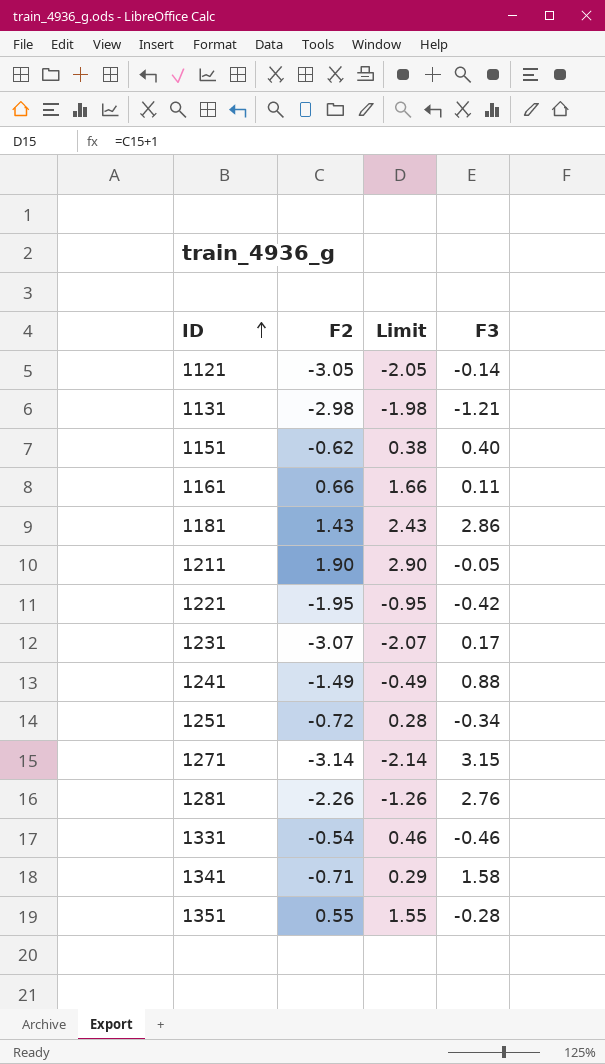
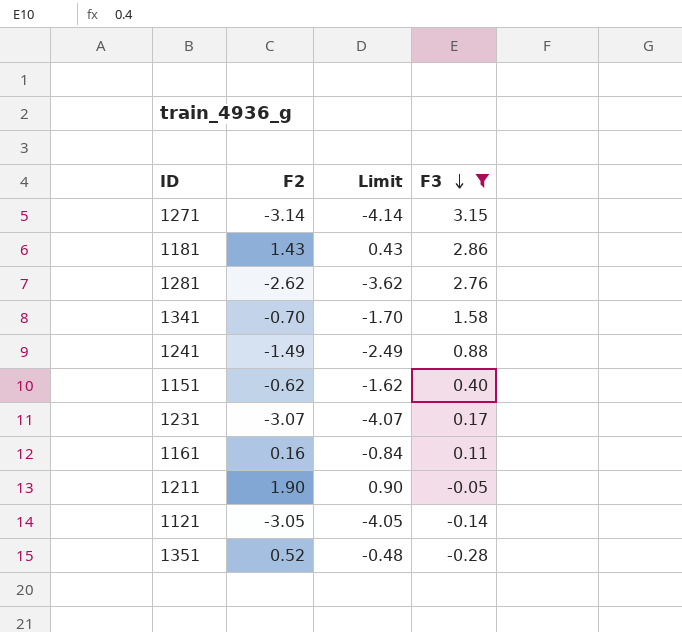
filter: none -> F3 >= -0.28
row order: ID ascending -> F3 descending
column Limit | formula: [F2] + 1 -> [F2] - 1
1281 | F2: -2.26 -> -2.62
1341 | F2: -0.71 -> -0.70
1161 | F2: 0.66 -> 0.16
1351 | F2: 0.55 -> 0.52

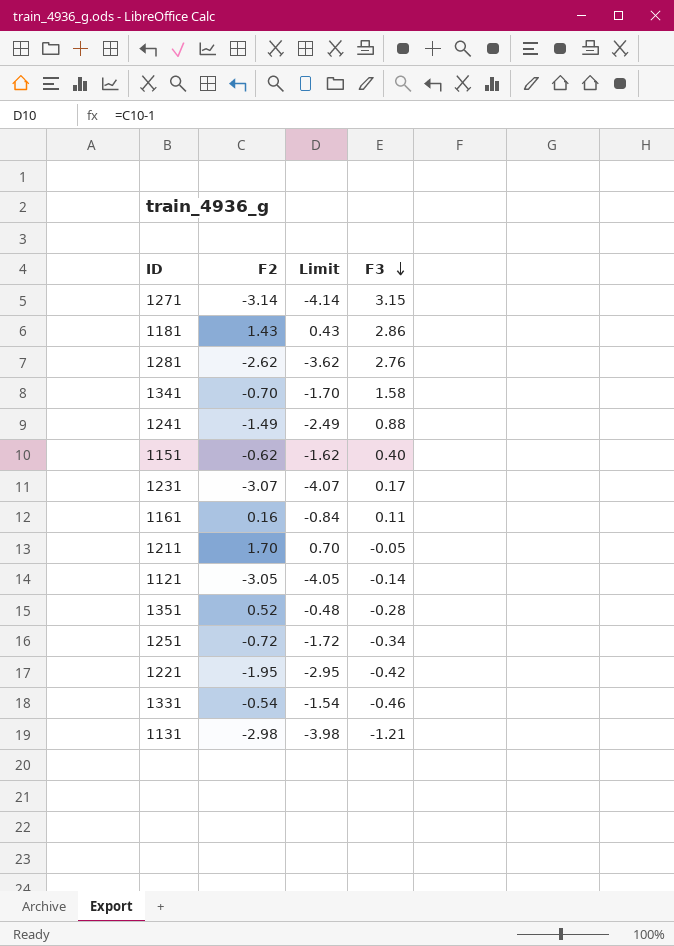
filter: F3 >= -0.28 -> none
1211 | F2: 1.90 -> 1.70
1211 | Limit: 0.90 -> 0.70

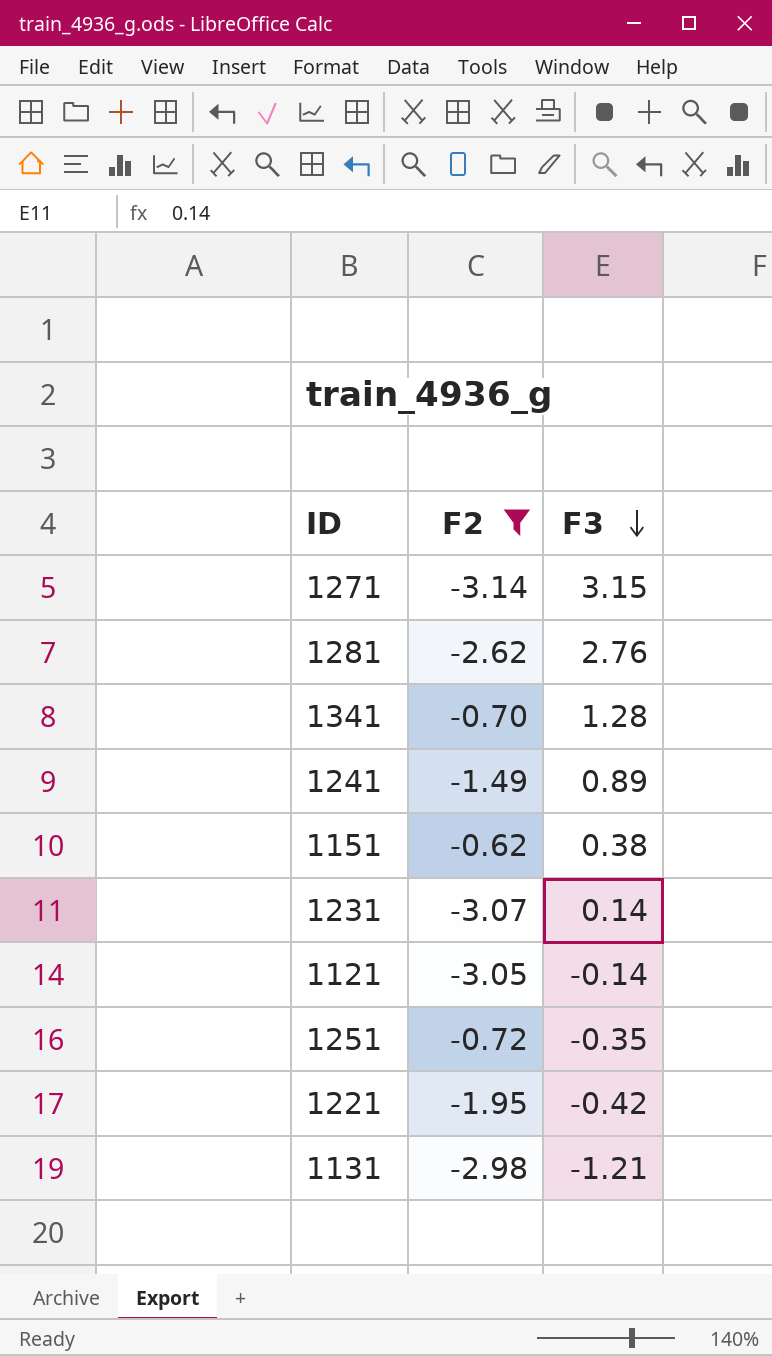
filter: none -> F2 <= -0.62
column Limit | formula: [F2] - 1 -> none
1341 | F3: 1.58 -> 1.28
1241 | F3: 0.88 -> 0.89
1151 | F3: 0.40 -> 0.38
1231 | F3: 0.17 -> 0.14
1251 | F3: -0.34 -> -0.35

